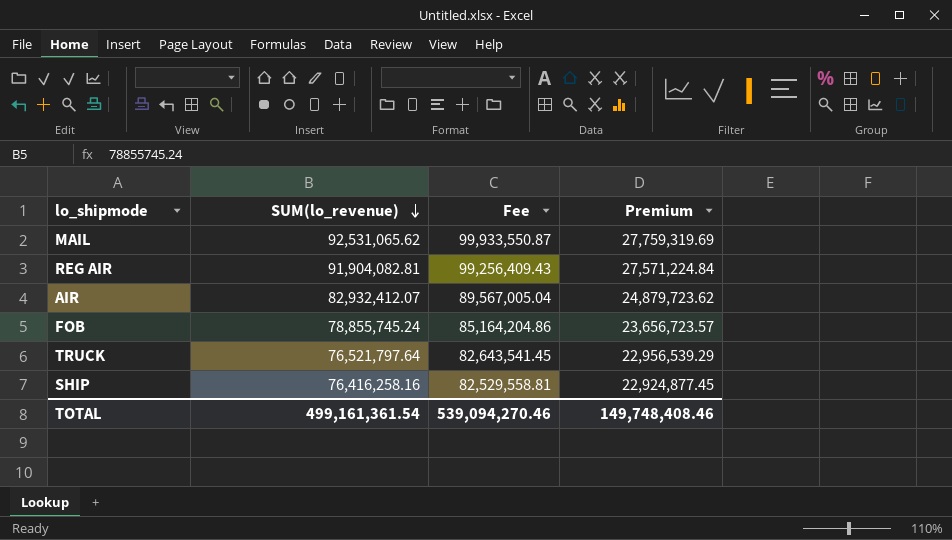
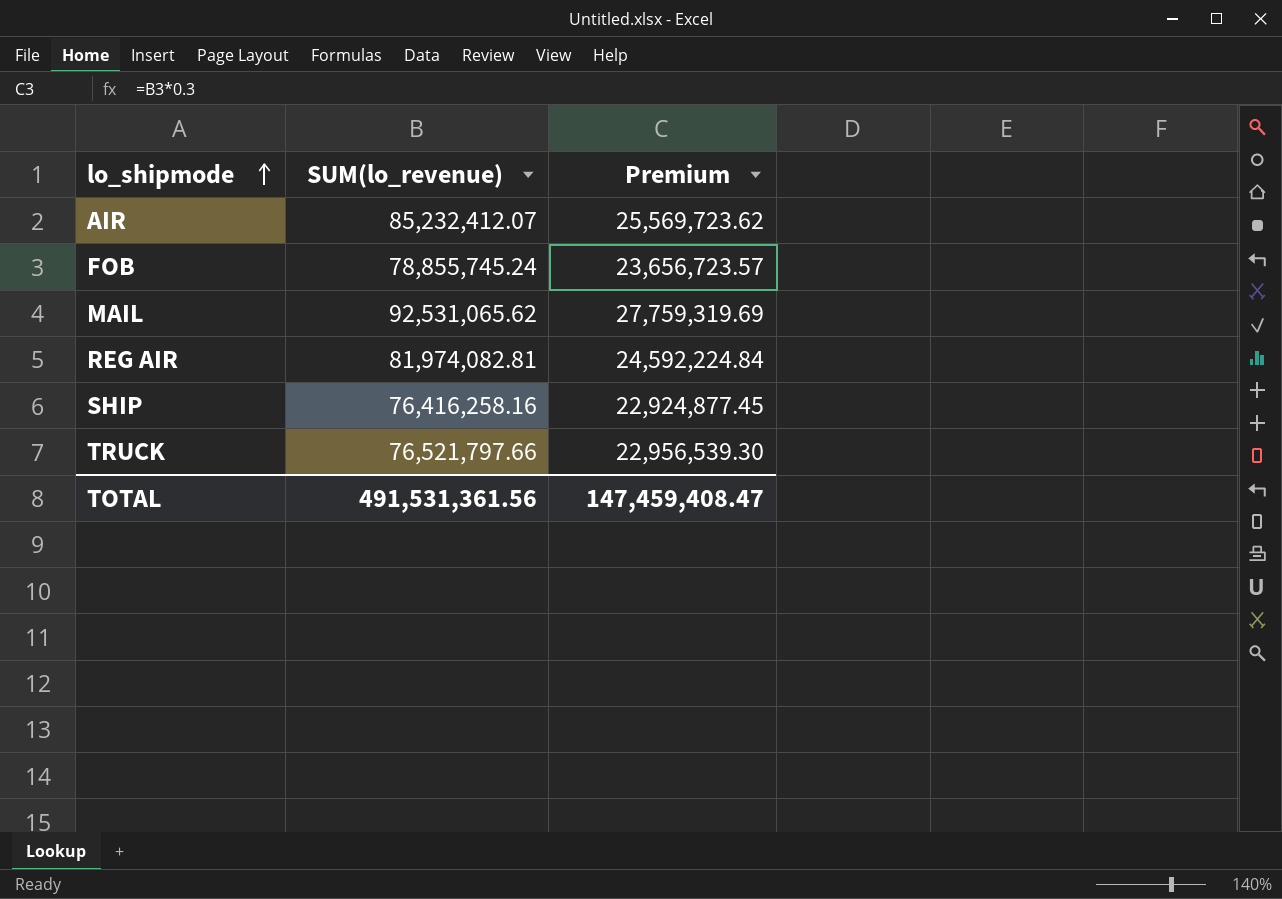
row order: SUM(lo_revenue) descending -> lo_shipmode ascending
column Fee | formula: [SUM(lo_revenue)] * 1.08 -> none
AIR | SUM(lo_revenue): 82,932,412.07 -> 85,232,412.07
AIR | Premium: 24,879,723.62 -> 25,569,723.62
REG AIR | SUM(lo_revenue): 91,904,082.81 -> 81,974,082.81
REG AIR | Premium: 27,571,224.84 -> 24,592,224.84
TRUCK | SUM(lo_revenue): 76,521,797.64 -> 76,521,797.66
TRUCK | Premium: 22,956,539.29 -> 22,956,539.30
TOTAL | SUM(lo_revenue): 499,161,361.54 -> 491,531,361.56
TOTAL | Premium: 149,748,408.46 -> 147,459,408.47

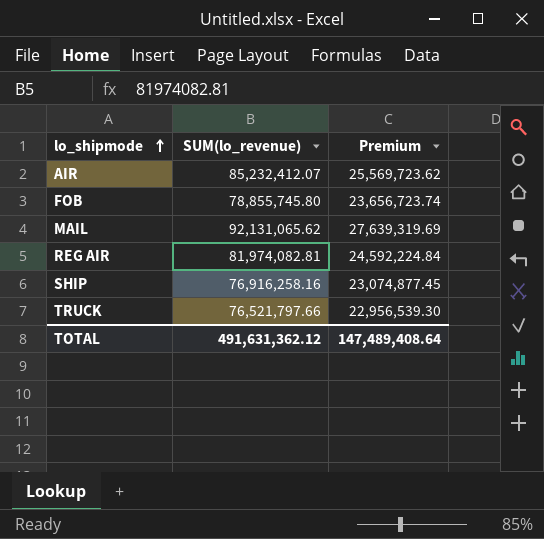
FOB | SUM(lo_revenue): 78,855,745.24 -> 78,855,745.80
FOB | Premium: 23,656,723.57 -> 23,656,723.74
MAIL | SUM(lo_revenue): 92,531,065.62 -> 92,131,065.62
MAIL | Premium: 27,759,319.69 -> 27,639,319.69
SHIP | SUM(lo_revenue): 76,416,258.16 -> 76,916,258.16
SHIP | Premium: 22,924,877.45 -> 23,074,877.45
TOTAL | SUM(lo_revenue): 491,531,361.56 -> 491,631,362.12
TOTAL | Premium: 147,459,408.47 -> 147,489,408.64

